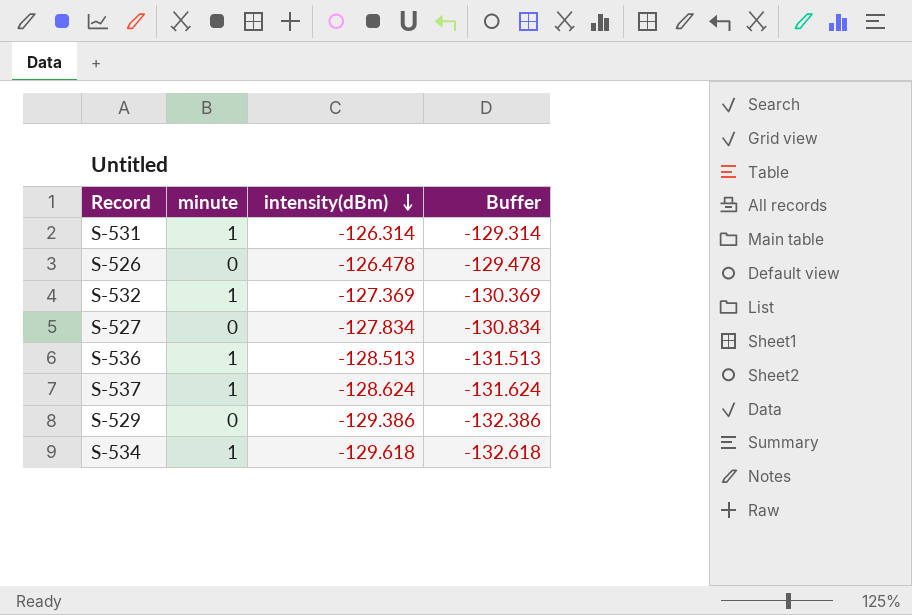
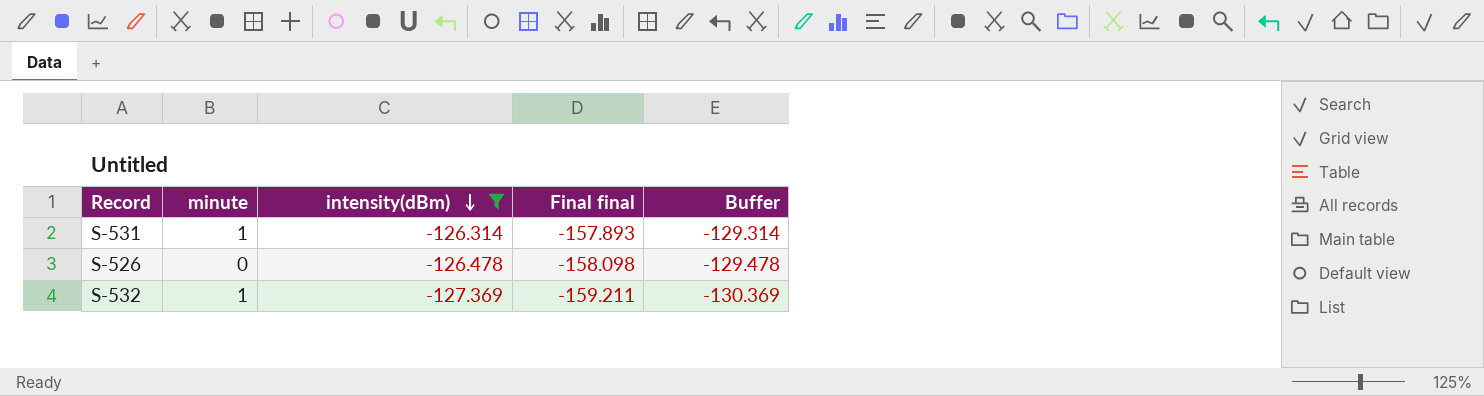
filter: none -> intensity(dBm) >= -127.369
column Final final | formula: none -> [intensity(dBm)] * 1.25

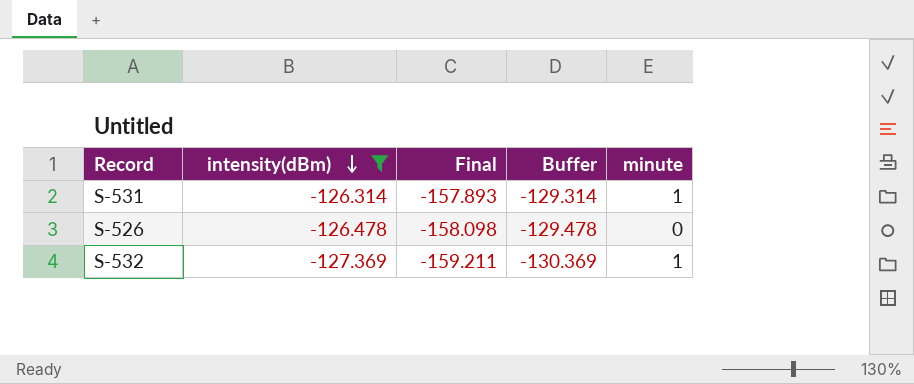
column name: Final final -> Final
column minute | position: 2 -> 5

